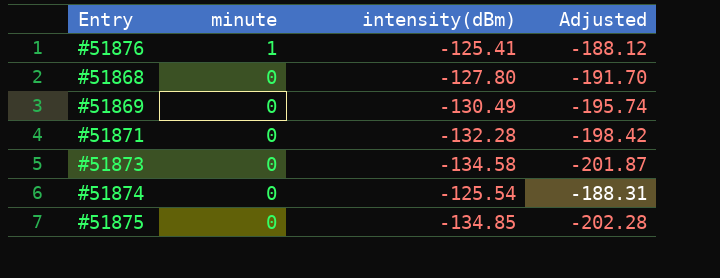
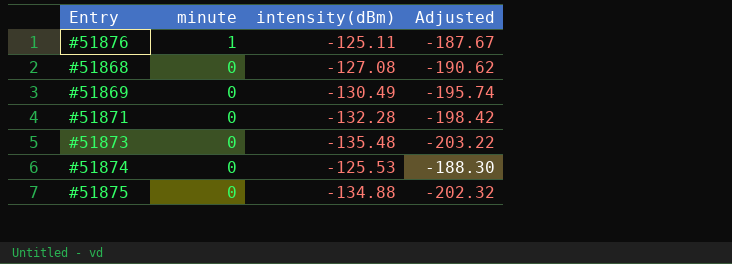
#51876 | intensity(dBm): -125.41 -> -125.11
#51876 | Adjusted: -188.12 -> -187.67
#51868 | intensity(dBm): -127.80 -> -127.08
#51868 | Adjusted: -191.70 -> -190.62
#51873 | intensity(dBm): -134.58 -> -135.48
#51873 | Adjusted: -201.87 -> -203.22
#51874 | intensity(dBm): -125.54 -> -125.53
#51874 | Adjusted: -188.31 -> -188.30
#51875 | intensity(dBm): -134.85 -> -134.88
#51875 | Adjusted: -202.28 -> -202.32

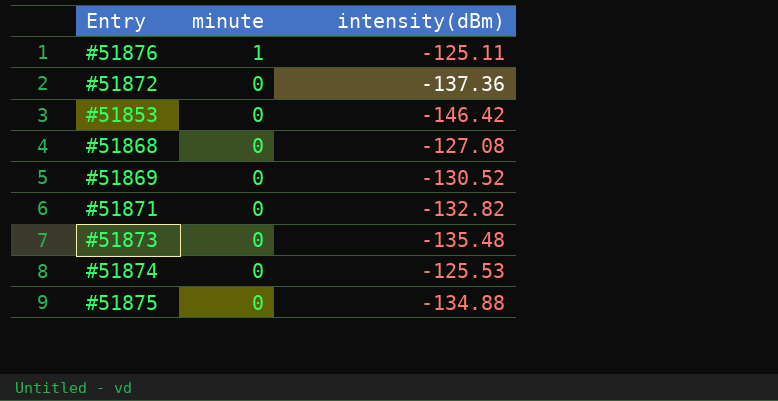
column Adjusted | formula: [intensity(dBm)] * 1.5 -> none
row #51872: none -> 0 | -137.36
row #51853: none -> 0 | -146.42
#51869 | intensity(dBm): -130.49 -> -130.52
#51871 | intensity(dBm): -132.28 -> -132.82

